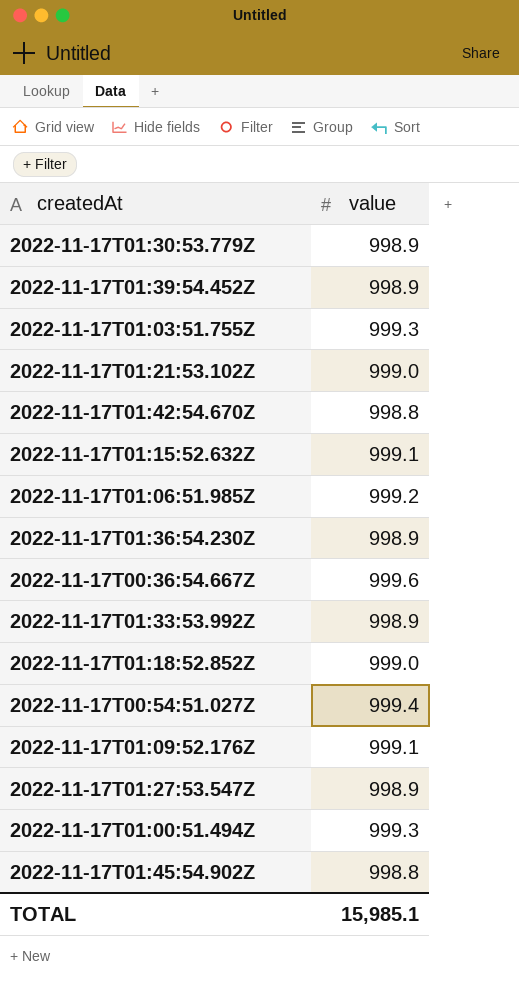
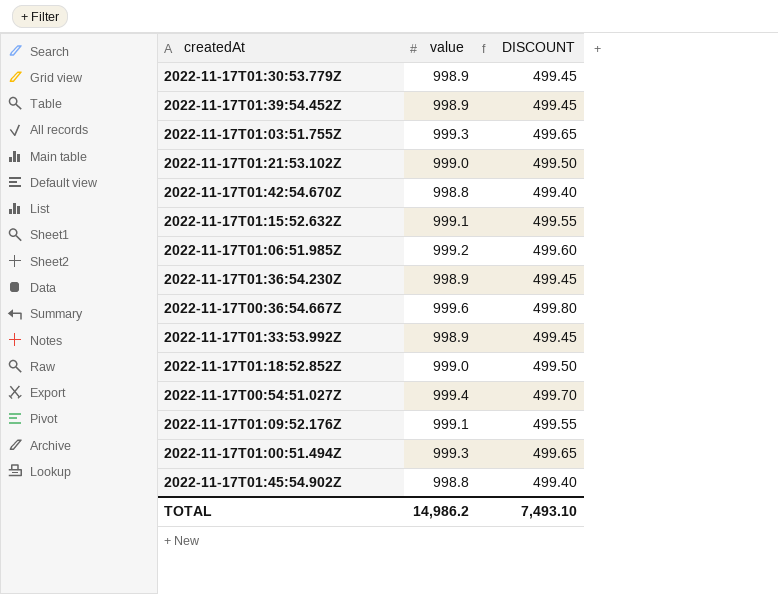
column DISCOUNT | formula: none -> [value] * 0.5
row 2022-11-17T01:27:53.547Z: 998.9 -> none
TOTAL | value: 15,985.1 -> 14,986.2

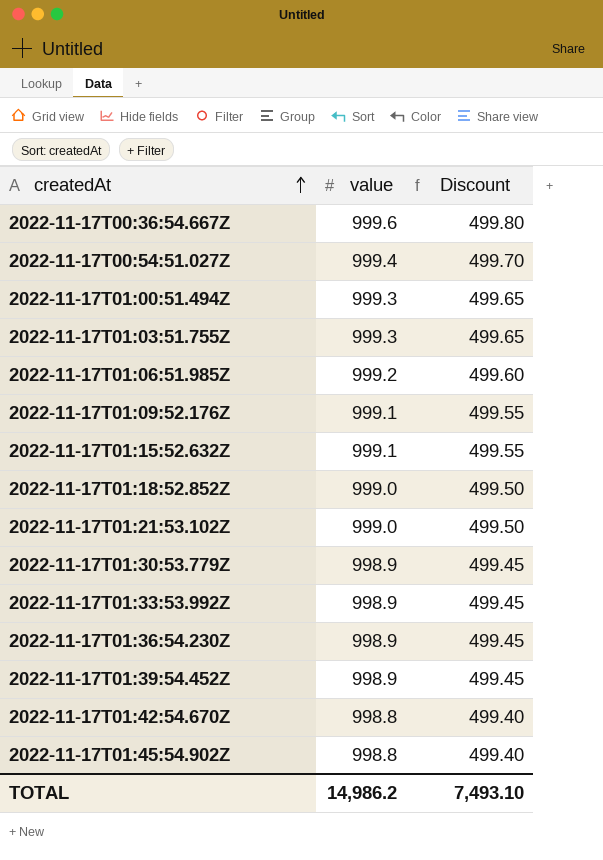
row order: none -> createdAt ascending
column name: DISCOUNT -> Discount

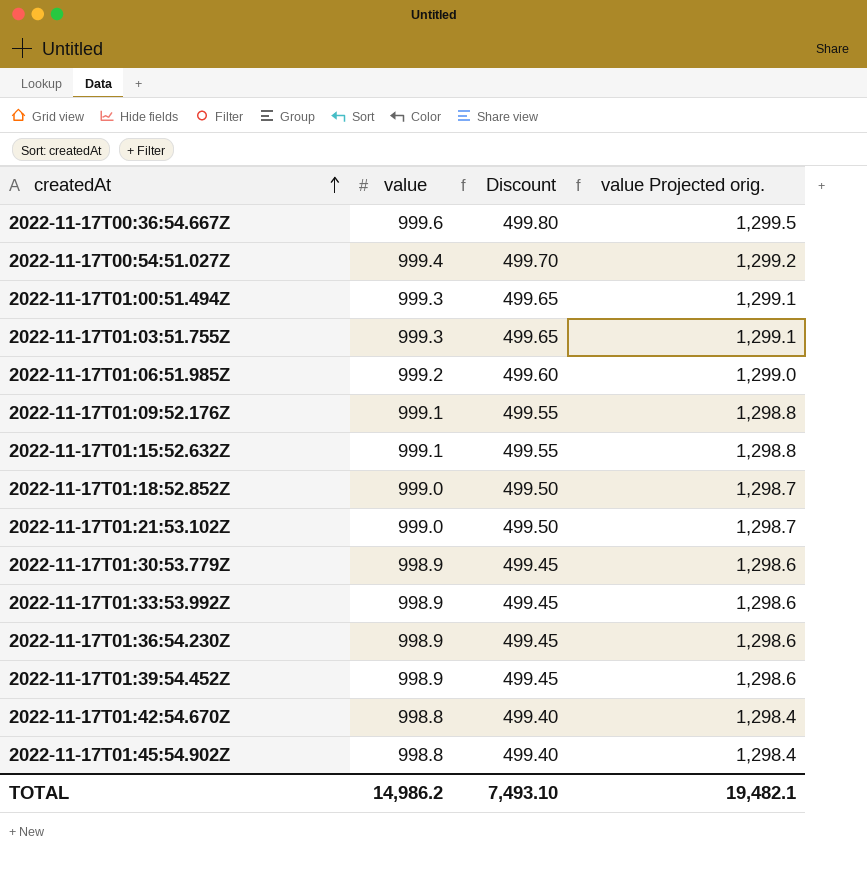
column value Projected orig. | formula: none -> [value] * 1.3

